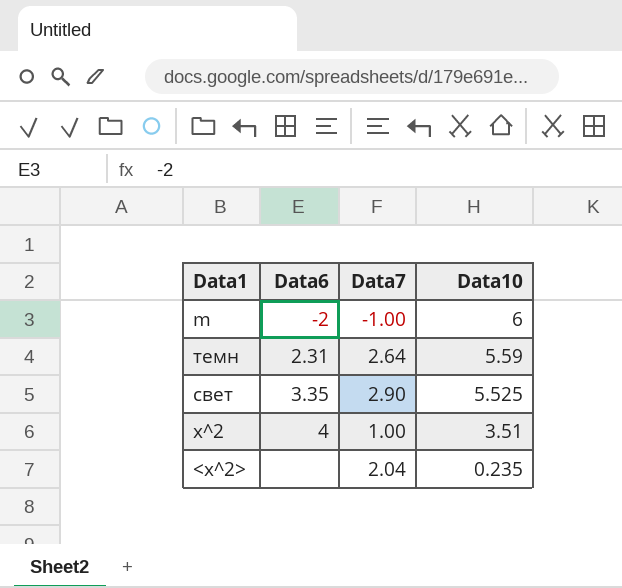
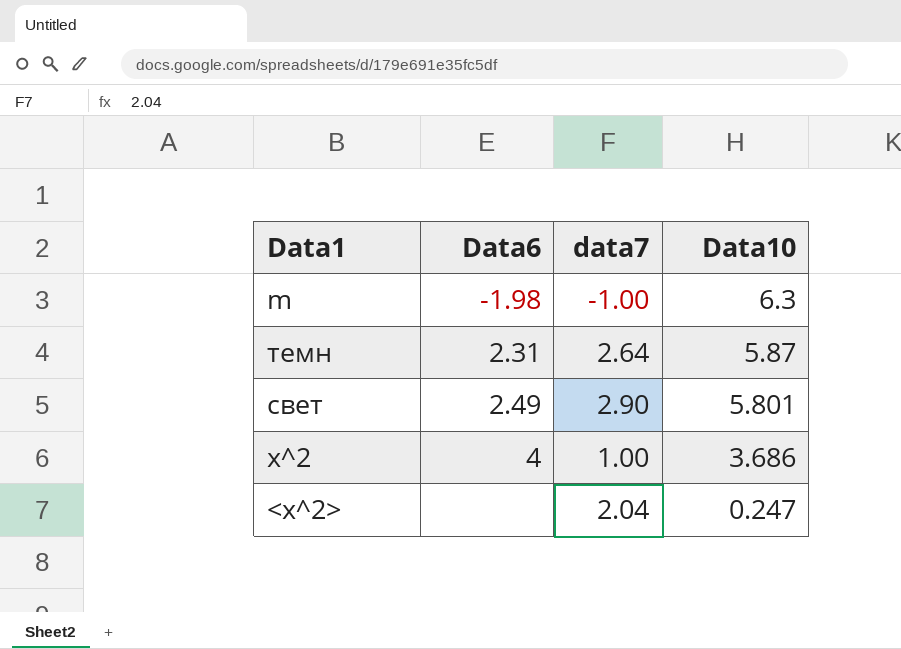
column name: Data7 -> data7
m | Data6: -2 -> -1.98
m | Data10: 6 -> 6.3
темн | Data10: 5.59 -> 5.87
свет | Data6: 3.35 -> 2.49
свет | Data10: 5.525 -> 5.801
x^2 | Data10: 3.51 -> 3.686
<x^2> | Data10: 0.235 -> 0.247

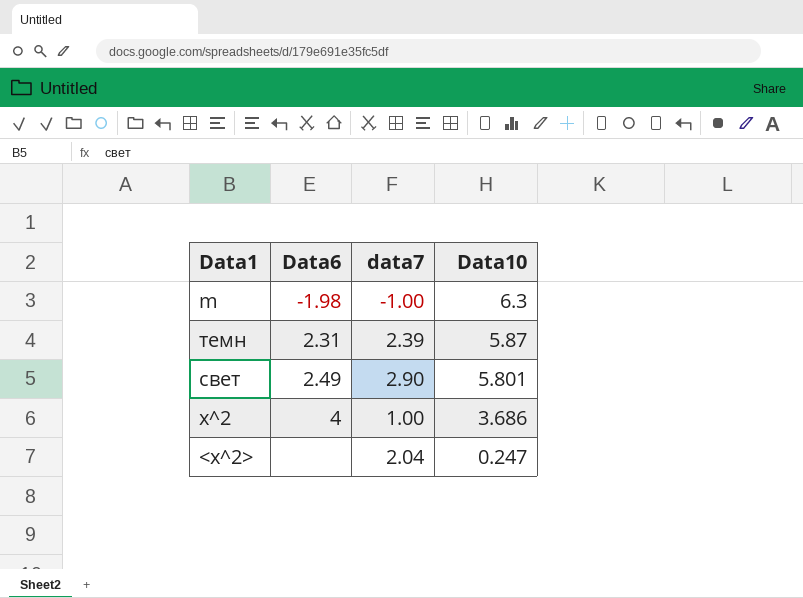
темн | data7: 2.64 -> 2.39

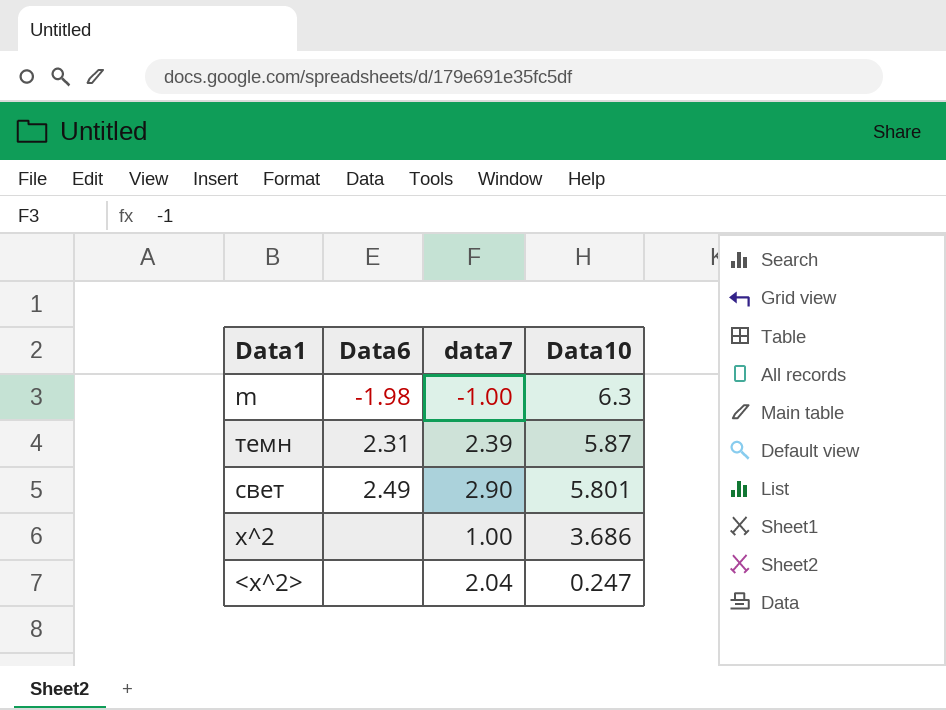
x^2 | Data6: 4 -> none

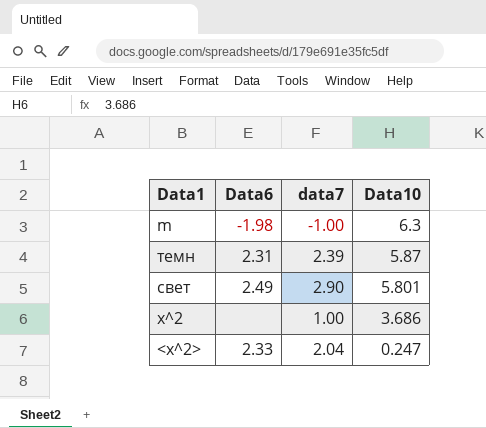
<x^2> | Data6: none -> 2.33

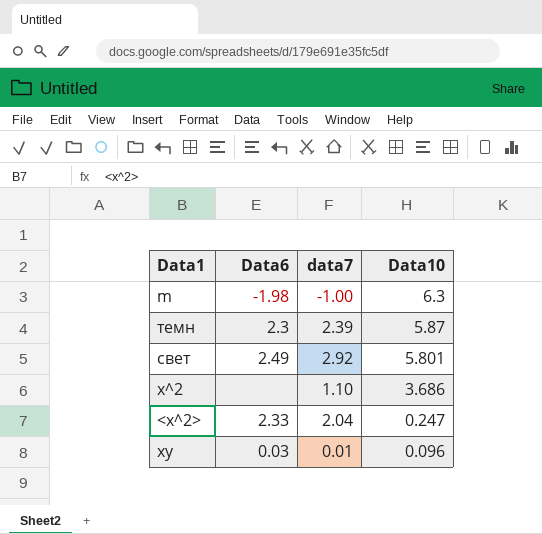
темн | Data6: 2.31 -> 2.3
свет | data7: 2.90 -> 2.92
x^2 | data7: 1.00 -> 1.10
row xy: none -> 0.03 | 0.01 | 0.096

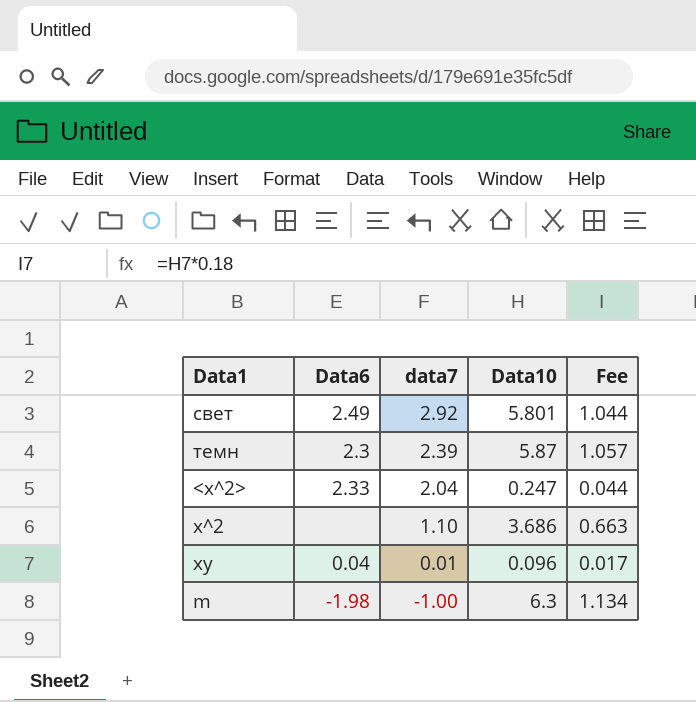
row order: Data10 descending -> data7 descending
column Fee | formula: none -> [Data10] * 0.18
xy | Data6: 0.03 -> 0.04

